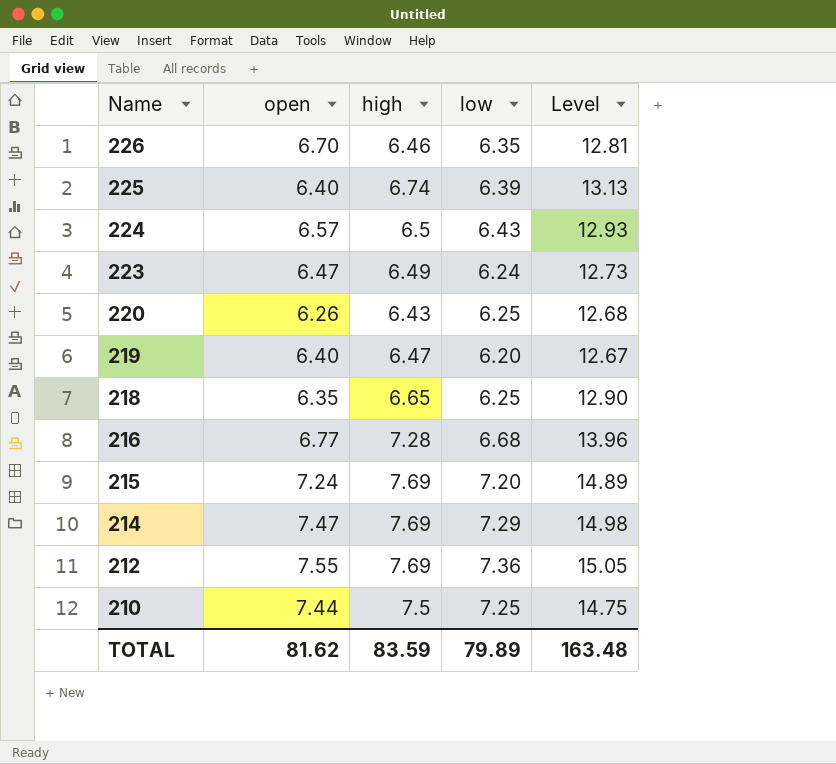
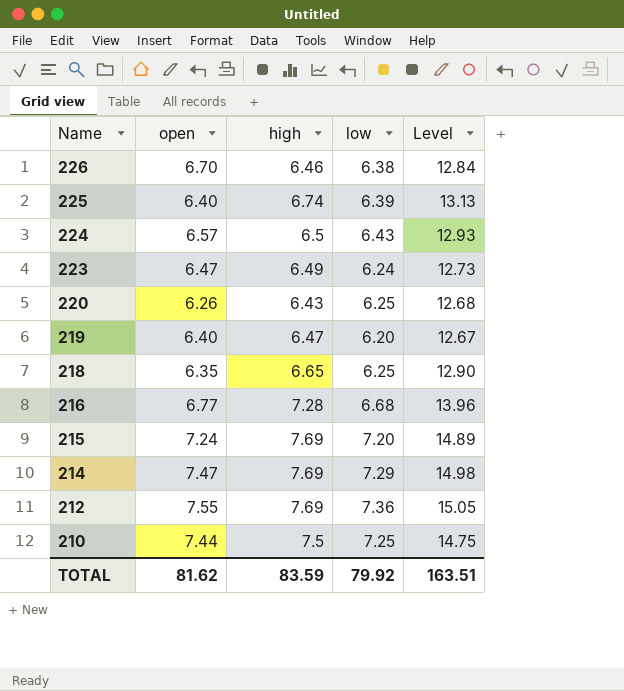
226 | low: 6.35 -> 6.38
226 | Level: 12.81 -> 12.84
TOTAL | low: 79.89 -> 79.92
TOTAL | Level: 163.48 -> 163.51

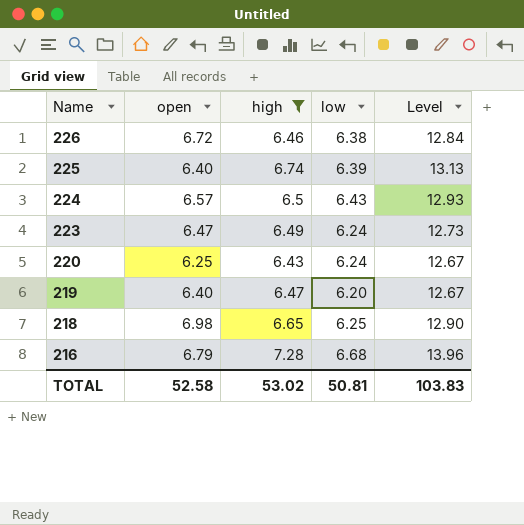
filter: none -> high <= 7.28
226 | open: 6.70 -> 6.72
220 | open: 6.26 -> 6.25
220 | low: 6.25 -> 6.24
220 | Level: 12.68 -> 12.67
218 | open: 6.35 -> 6.98
216 | open: 6.77 -> 6.79
TOTAL | open: 81.62 -> 52.58
TOTAL | high: 83.59 -> 53.02
TOTAL | low: 79.92 -> 50.81
TOTAL | Level: 163.51 -> 103.83

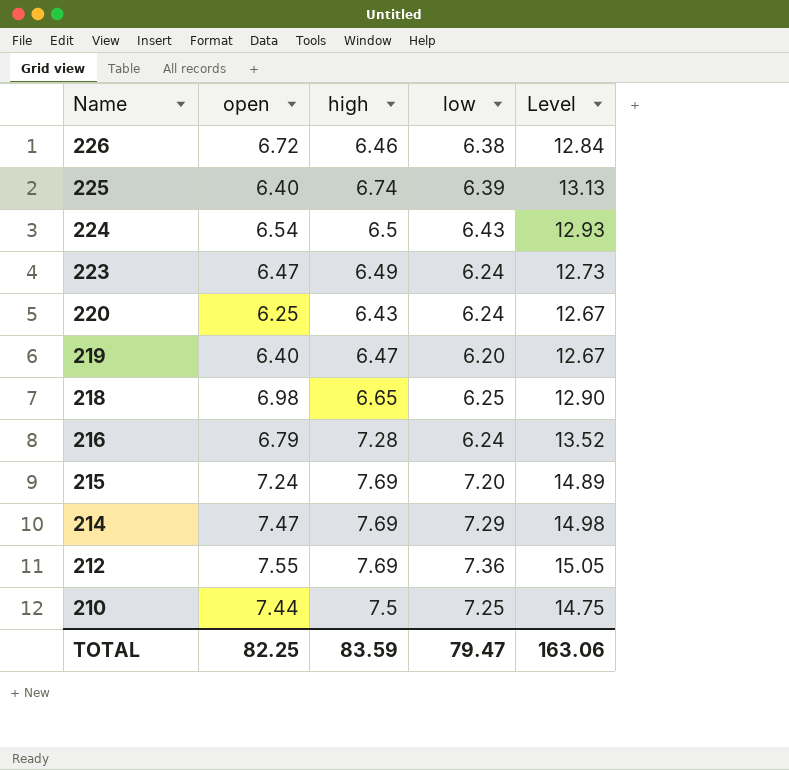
filter: high <= 7.28 -> none
224 | open: 6.57 -> 6.54
216 | low: 6.68 -> 6.24
216 | Level: 13.96 -> 13.52
TOTAL | open: 52.58 -> 82.25
TOTAL | high: 53.02 -> 83.59
TOTAL | low: 50.81 -> 79.47
TOTAL | Level: 103.83 -> 163.06

